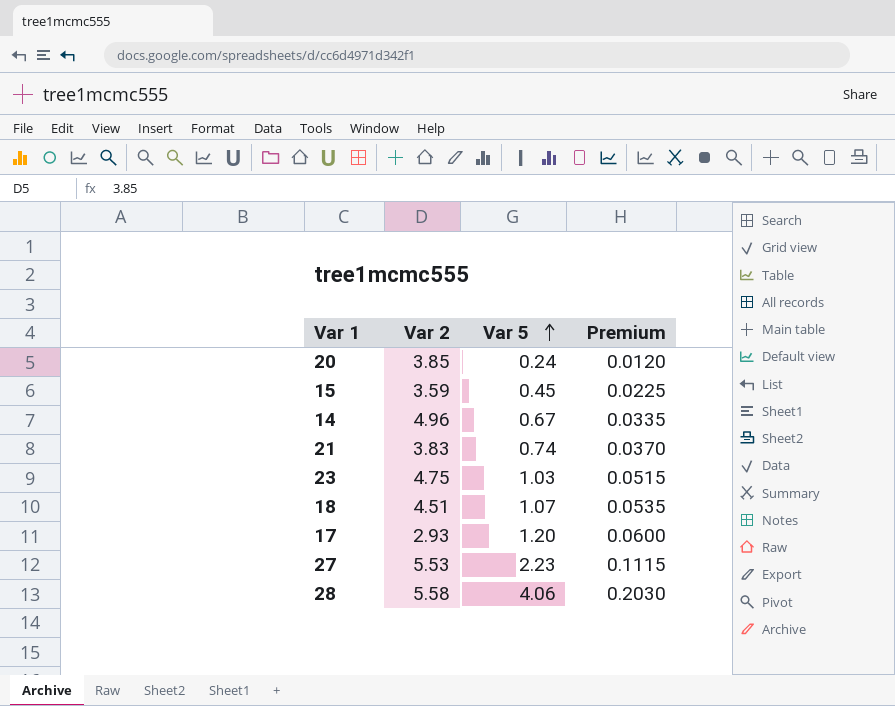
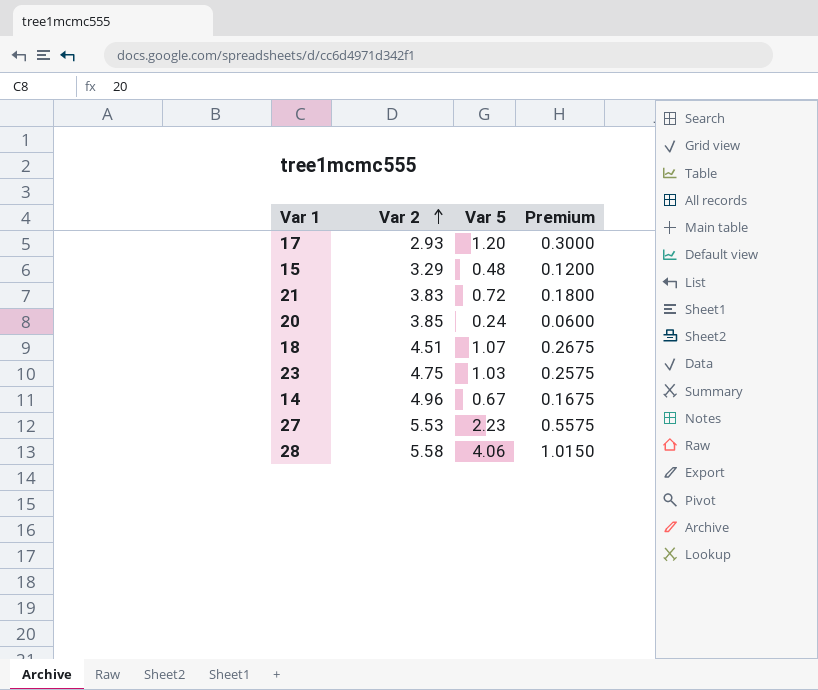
row order: Var 5 ascending -> Var 2 ascending
column Premium | formula: [Var 5] * 0.05 -> [Var 5] * 0.25
15 | Var 2: 3.59 -> 3.29
15 | Var 5: 0.45 -> 0.48
21 | Var 5: 0.74 -> 0.72

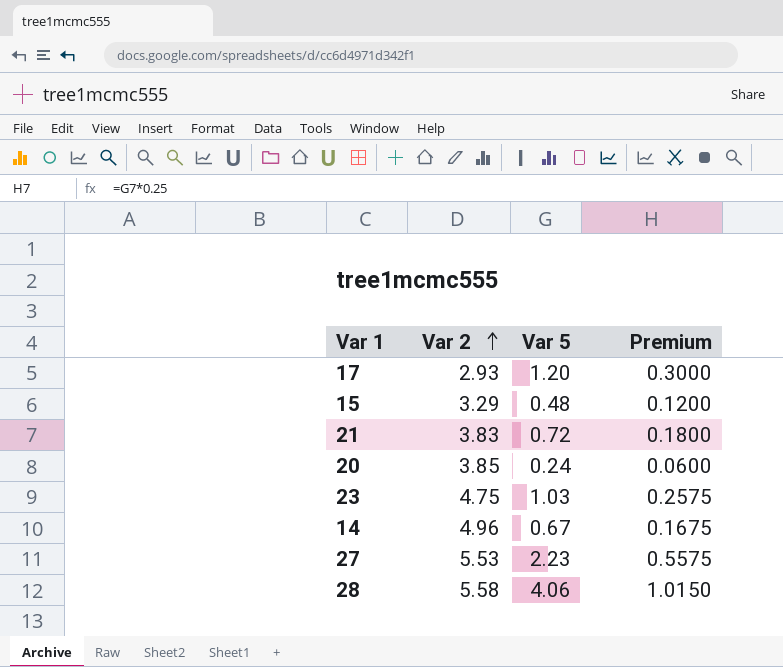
row 18: 4.51 | 1.07 | 0.2675 -> none

